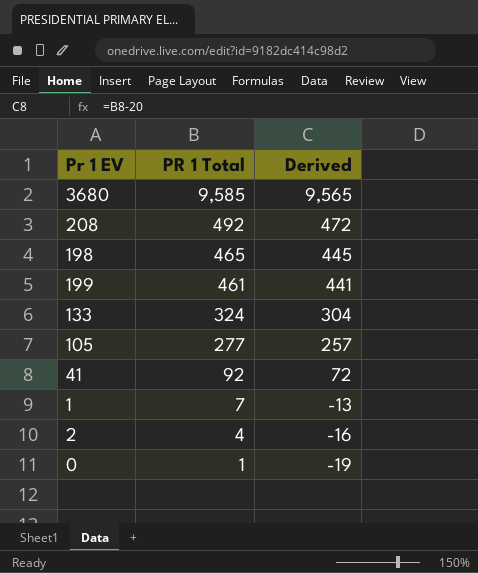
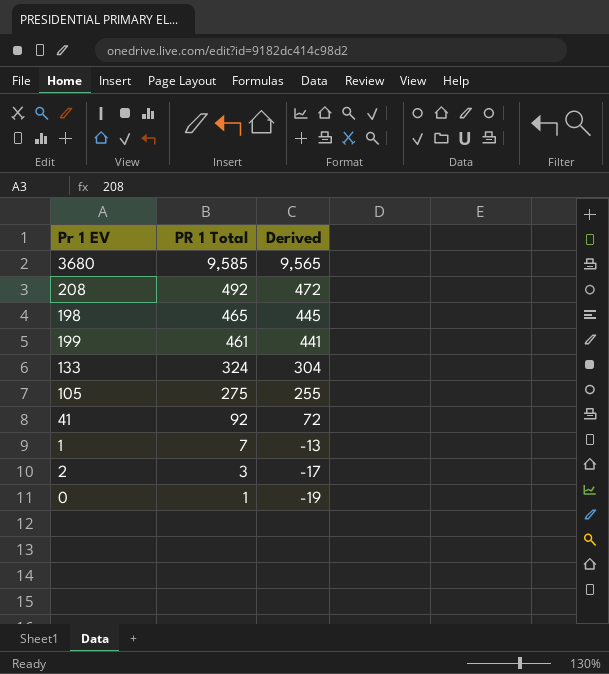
105 | PR 1 Total: 277 -> 275
105 | Derived: 257 -> 255
2 | PR 1 Total: 4 -> 3
2 | Derived: -16 -> -17

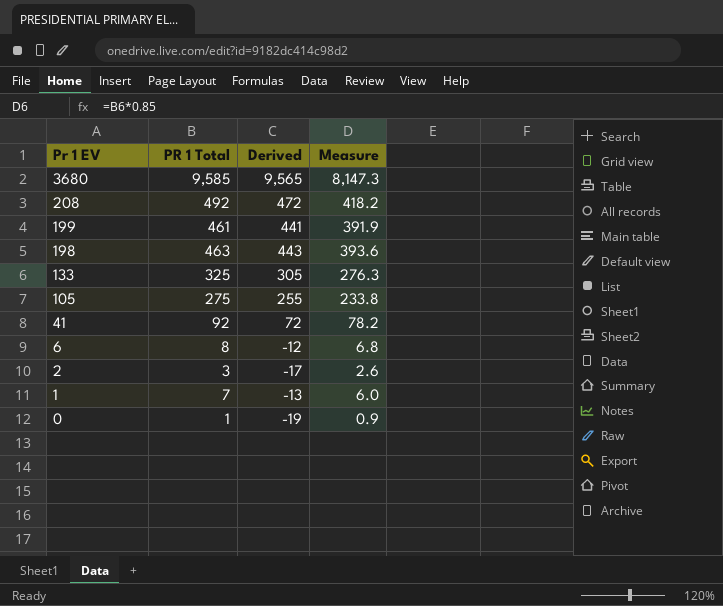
row order: PR 1 Total descending -> Pr 1 EV descending
column Measure | formula: none -> [PR 1 Total] * 0.85
198 | PR 1 Total: 465 -> 463
198 | Derived: 445 -> 443
133 | PR 1 Total: 324 -> 325
133 | Derived: 304 -> 305
row 6: none -> 8 | -12 | 6.8

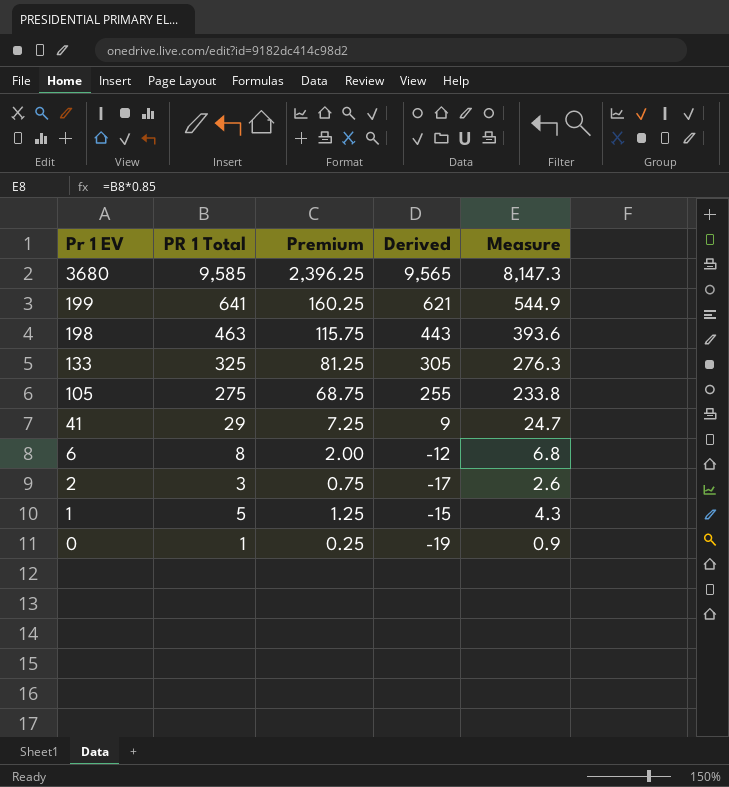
column Premium | formula: none -> [PR 1 Total] * 0.25
row 208: 492 | 472 | 418.2 -> none
199 | PR 1 Total: 461 -> 641
199 | Derived: 441 -> 621
199 | Measure: 391.9 -> 544.9
41 | PR 1 Total: 92 -> 29
41 | Derived: 72 -> 9
41 | Measure: 78.2 -> 24.7
1 | PR 1 Total: 7 -> 5
1 | Derived: -13 -> -15
1 | Measure: 6.0 -> 4.3

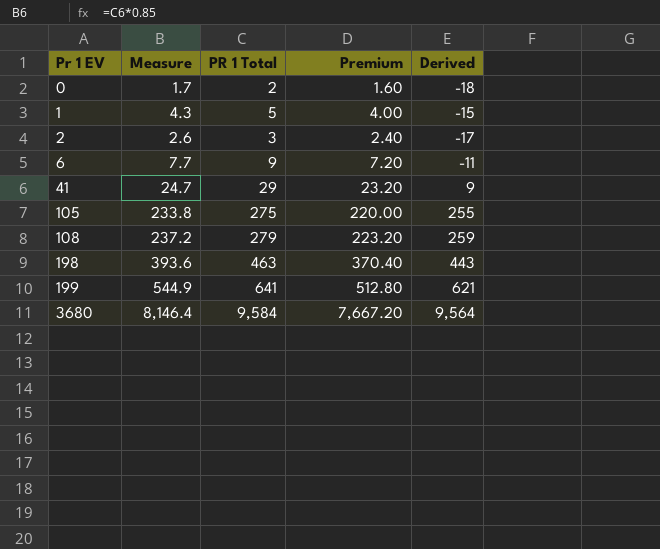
row order: Pr 1 EV descending -> Pr 1 EV ascending
column Measure | position: 5 -> 2
column Premium | formula: [PR 1 Total] * 0.25 -> [PR 1 Total] * 0.8
row 133: 325 | 81.25 | 305 | 276.3 -> none
0 | Measure: 0.9 -> 1.7
0 | PR 1 Total: 1 -> 2
0 | Derived: -19 -> -18
6 | Measure: 6.8 -> 7.7
6 | PR 1 Total: 8 -> 9
6 | Derived: -12 -> -11
row 108: none -> 237.2 | 279 | 223.20 | 259
3680 | Measure: 8,147.3 -> 8,146.4
3680 | PR 1 Total: 9,585 -> 9,584
3680 | Derived: 9,565 -> 9,564

